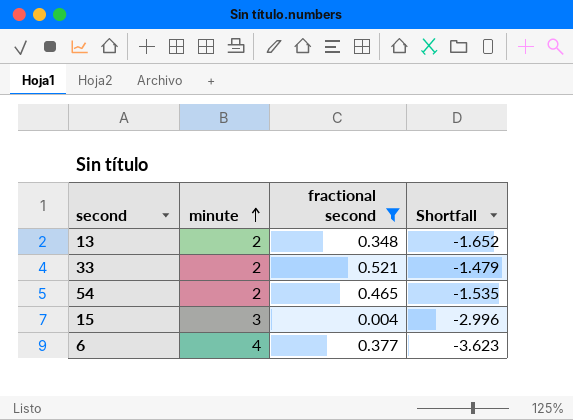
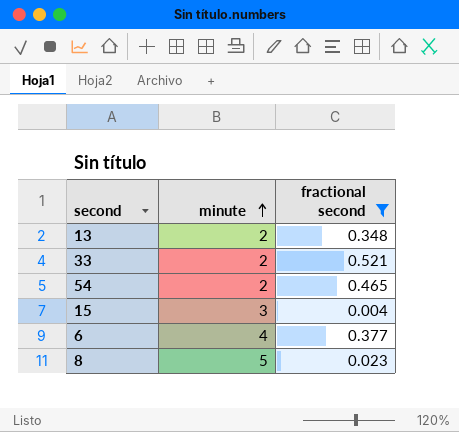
column Shortfall | formula: [fractional second] - [minute] -> none
row 8: none -> 5 | 0.023

